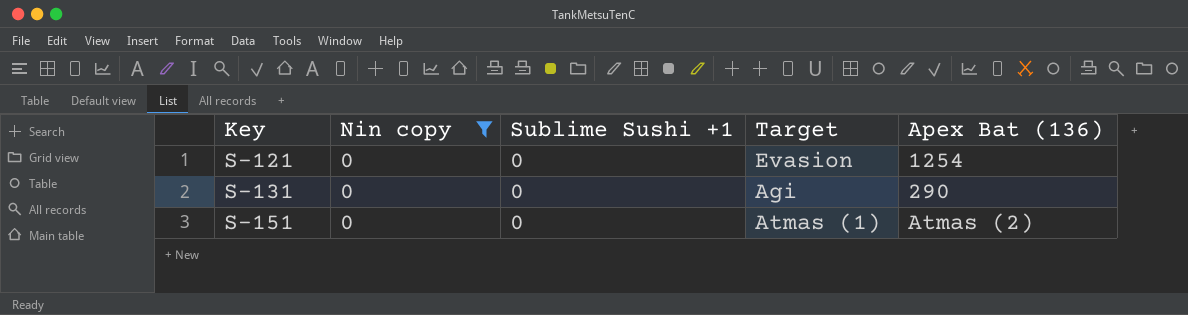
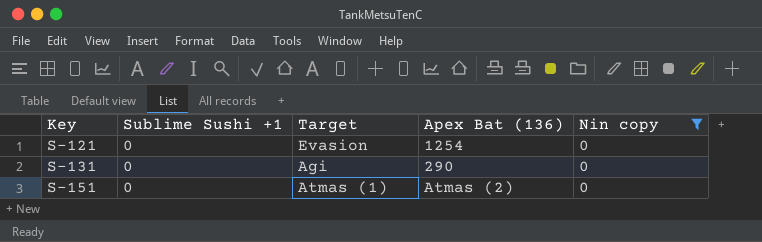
column Nin copy | position: 2 -> 5

